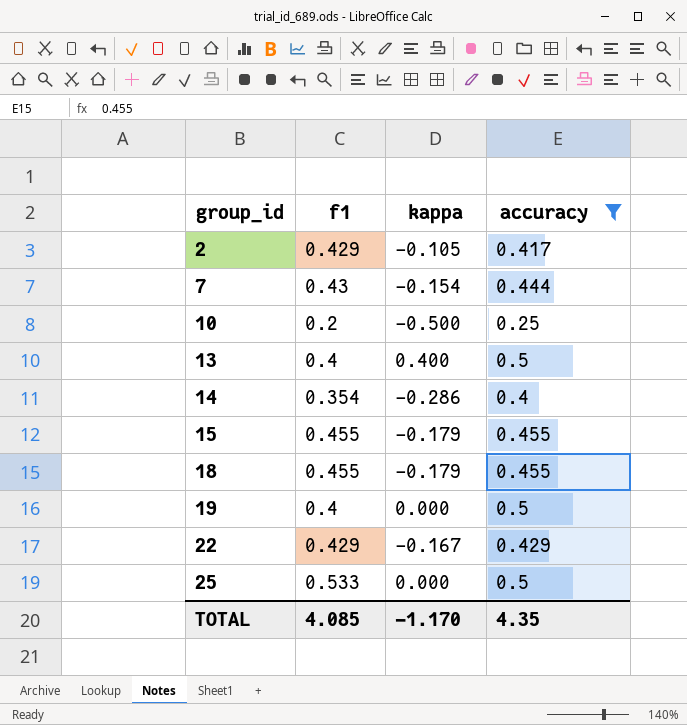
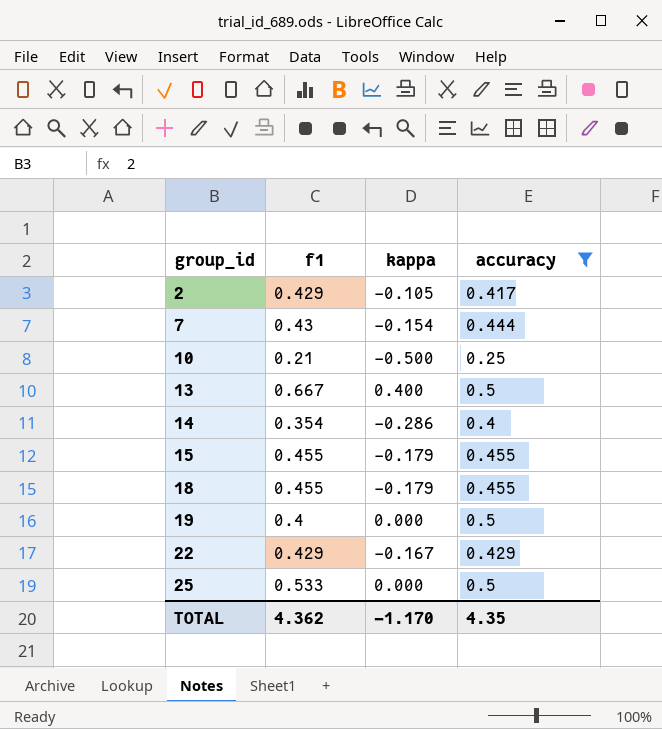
10 | f1: 0.2 -> 0.21
13 | f1: 0.4 -> 0.667
TOTAL | f1: 4.085 -> 4.362

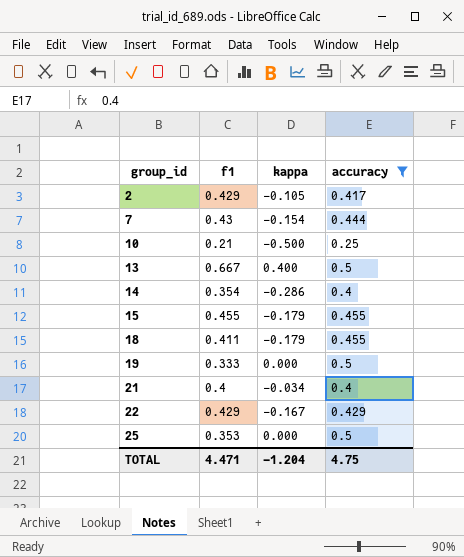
18 | f1: 0.455 -> 0.411
19 | f1: 0.4 -> 0.333
row 21: none -> 0.4 | -0.034 | 0.4
25 | f1: 0.533 -> 0.353
TOTAL | f1: 4.362 -> 4.471
TOTAL | kappa: -1.170 -> -1.204
TOTAL | accuracy: 4.35 -> 4.75

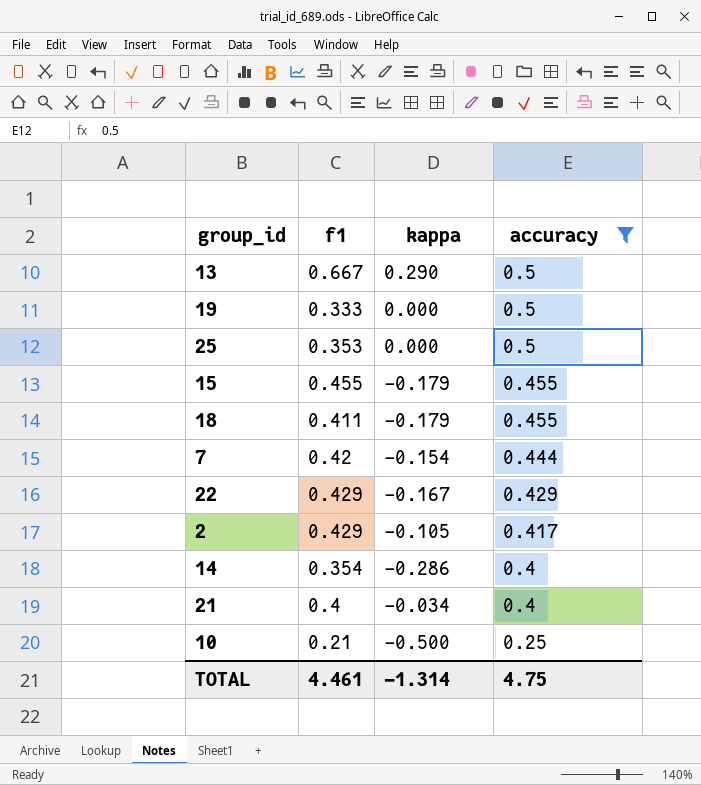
row order: group_id ascending -> accuracy descending
13 | kappa: 0.400 -> 0.290
7 | f1: 0.43 -> 0.42
TOTAL | f1: 4.471 -> 4.461
TOTAL | kappa: -1.204 -> -1.314

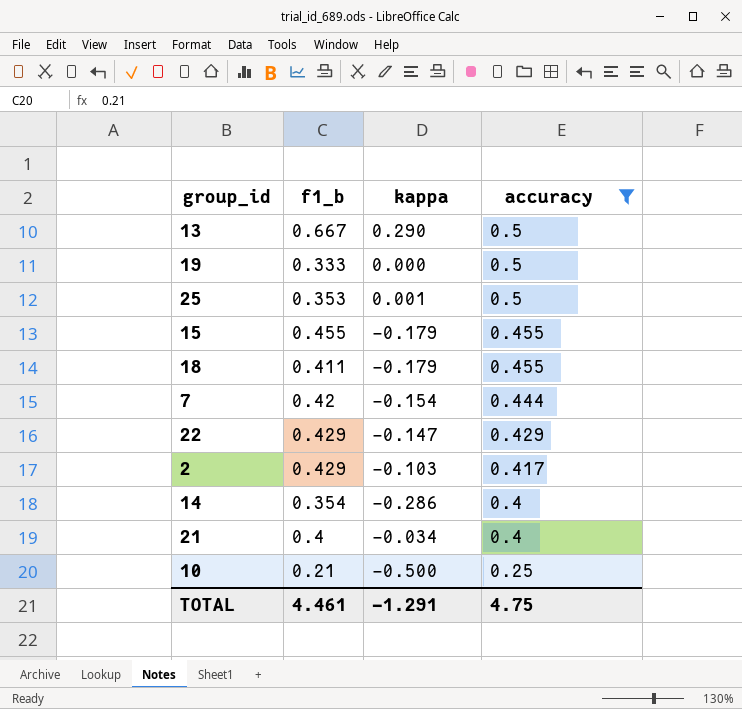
column name: f1 -> f1_b
25 | kappa: 0.000 -> 0.001
22 | kappa: -0.167 -> -0.147
2 | kappa: -0.105 -> -0.103
TOTAL | kappa: -1.314 -> -1.291

